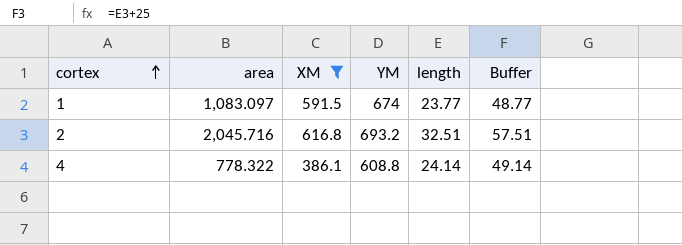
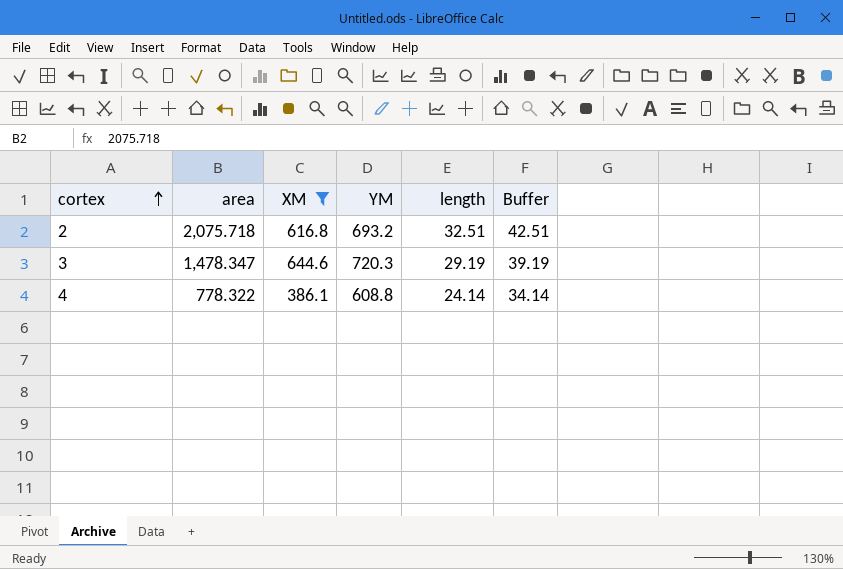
column Buffer | formula: [length] + 25 -> [length] + 10
row 1: 1,083.097 | 591.5 | 674 | 23.77 | 48.77 -> none
2 | area: 2,045.716 -> 2,075.718
row 3: none -> 1,478.347 | 644.6 | 720.3 | 29.19 | 39.19

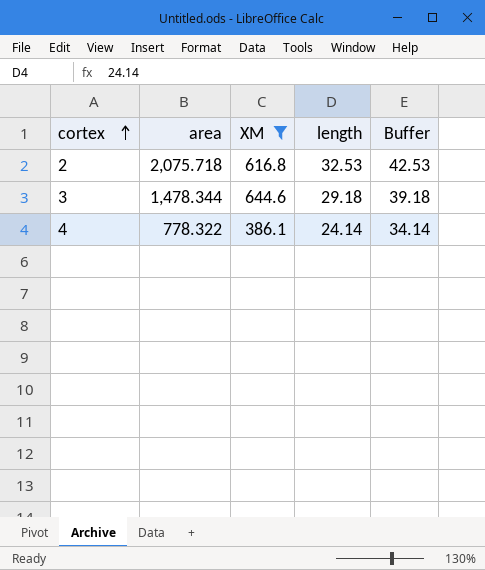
column YM | position: 4 -> none
2 | length: 32.51 -> 32.53
2 | Buffer: 42.51 -> 42.53
3 | area: 1,478.347 -> 1,478.344
3 | length: 29.19 -> 29.18
3 | Buffer: 39.19 -> 39.18

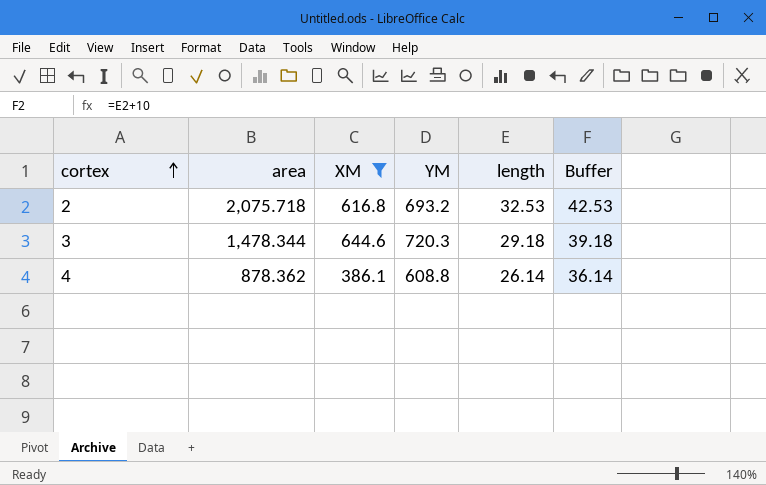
column YM | position: none -> 4
4 | area: 778.322 -> 878.362
4 | length: 24.14 -> 26.14
4 | Buffer: 34.14 -> 36.14

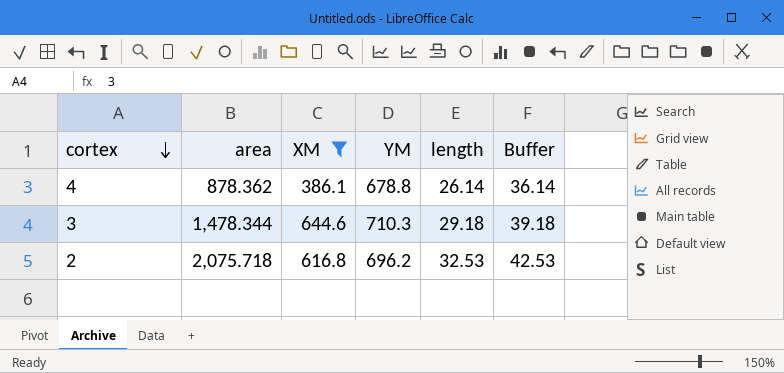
row order: cortex ascending -> cortex descending
4 | YM: 608.8 -> 678.8
3 | YM: 720.3 -> 710.3
2 | YM: 693.2 -> 696.2

